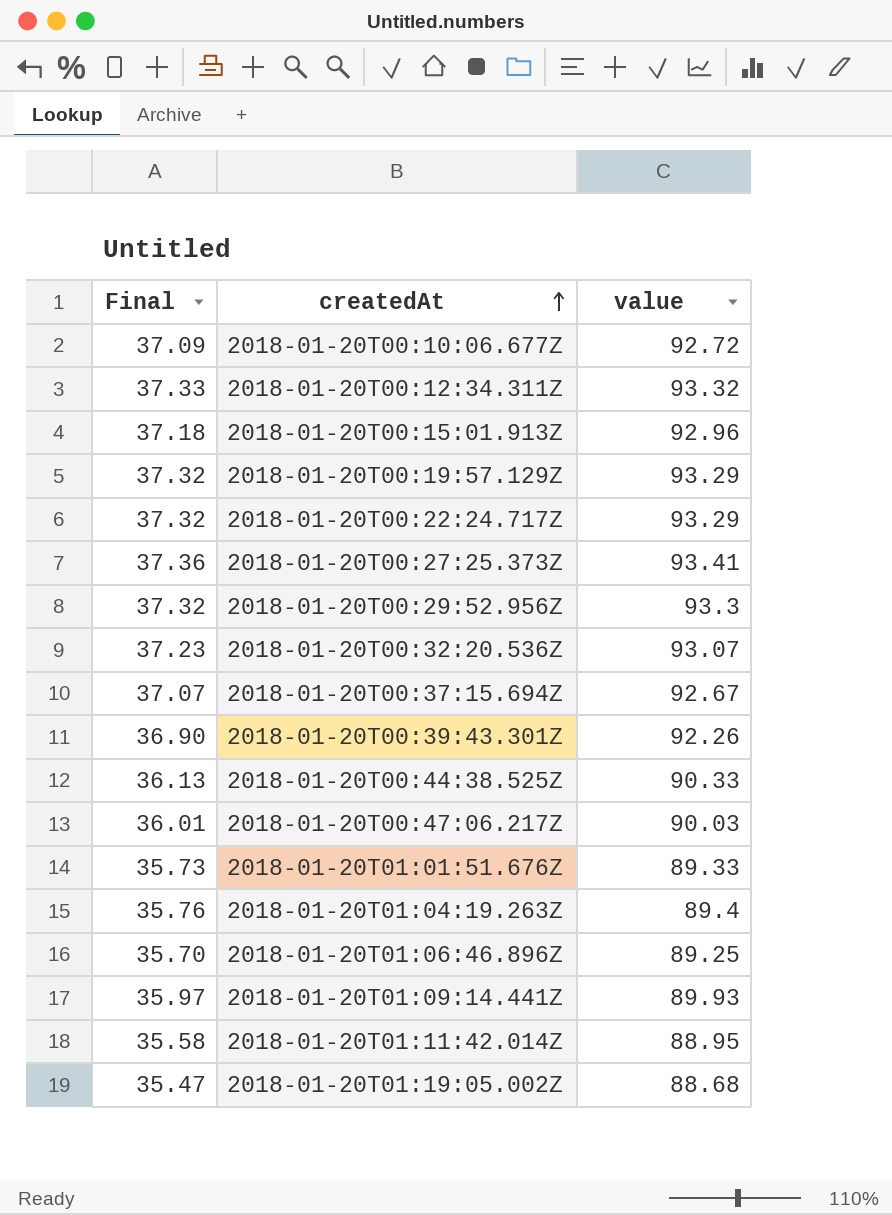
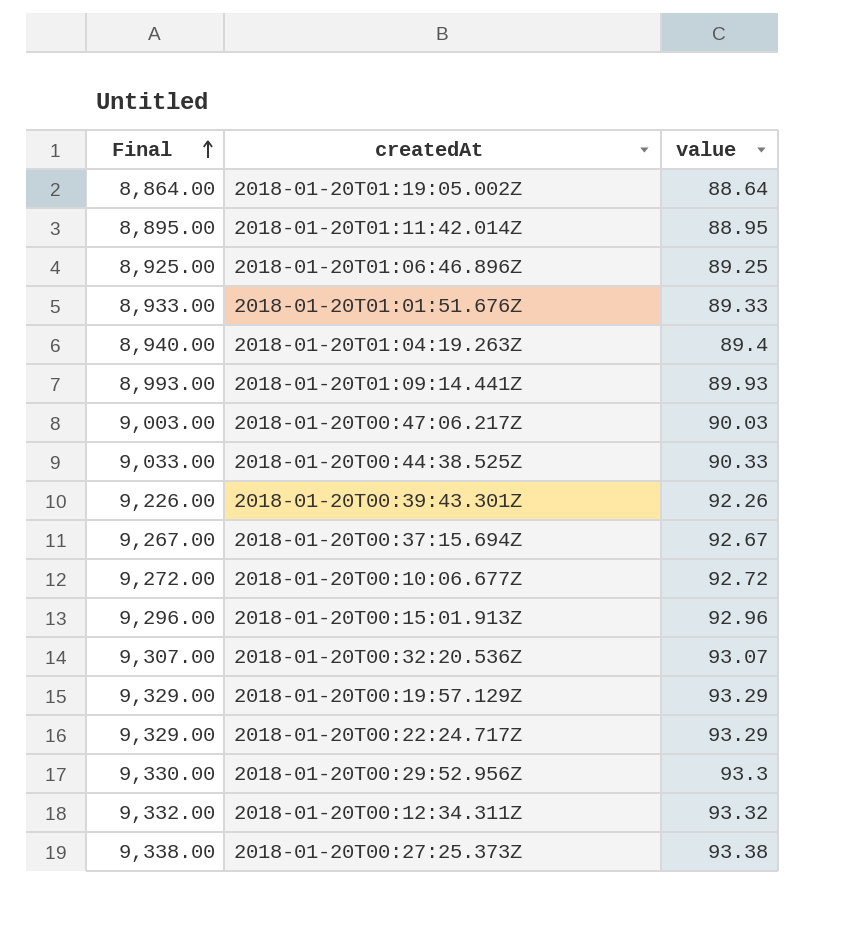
row order: createdAt ascending -> Final ascending
column Final | formula: [value] * 0.4 -> [value] * 100
2018-01-20T01:19:05.002Z | value: 88.68 -> 88.64
2018-01-20T00:27:25.373Z | value: 93.41 -> 93.38

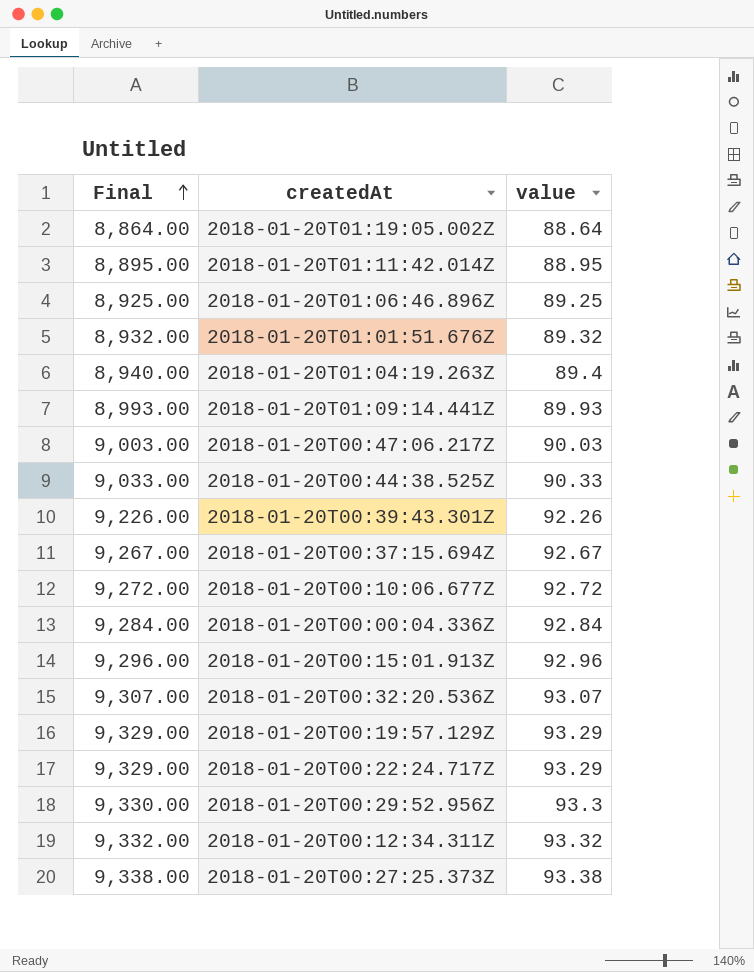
2018-01-20T01:01:51.676Z | Final: 8,933.00 -> 8,932.00
2018-01-20T01:01:51.676Z | value: 89.33 -> 89.32
row 2018-01-20T00:00:04.336Z: none -> 9,284.00 | 92.84

